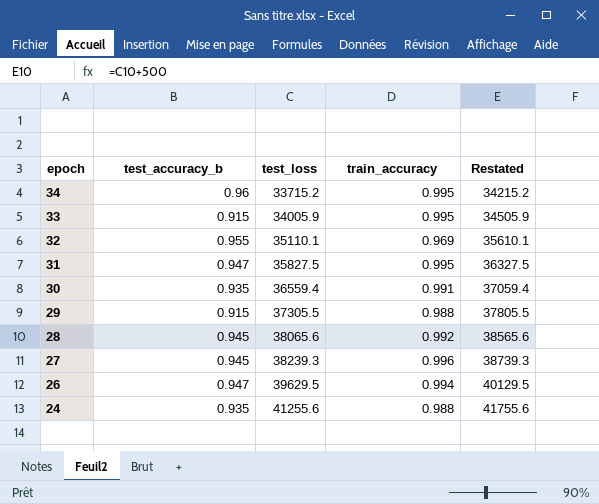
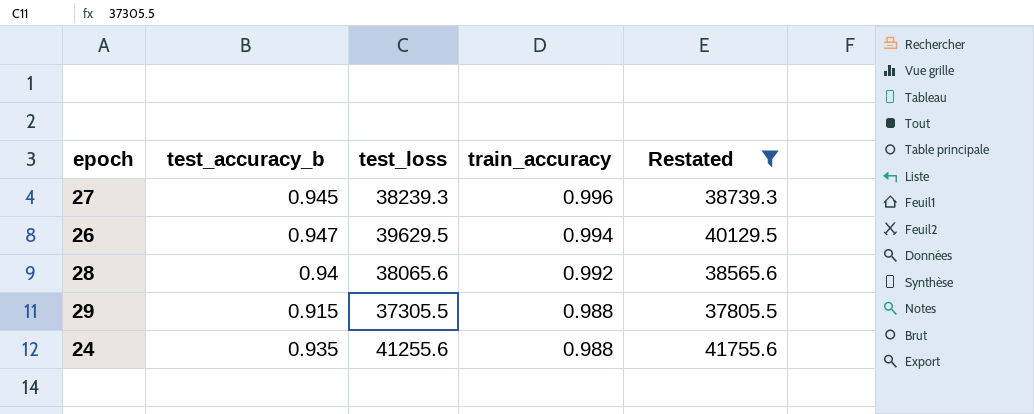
filter: none -> Restated >= 37805.5
row order: epoch descending -> train_accuracy descending
28 | test_accuracy_b: 0.945 -> 0.94

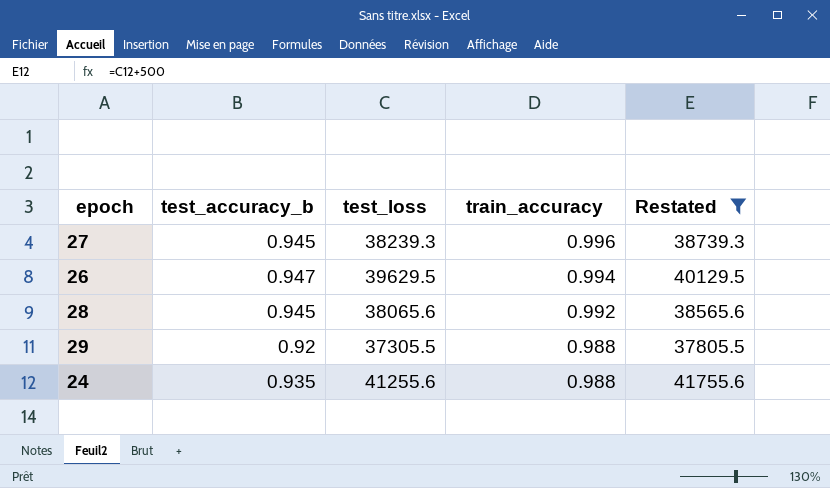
28 | test_accuracy_b: 0.94 -> 0.945
29 | test_accuracy_b: 0.915 -> 0.92

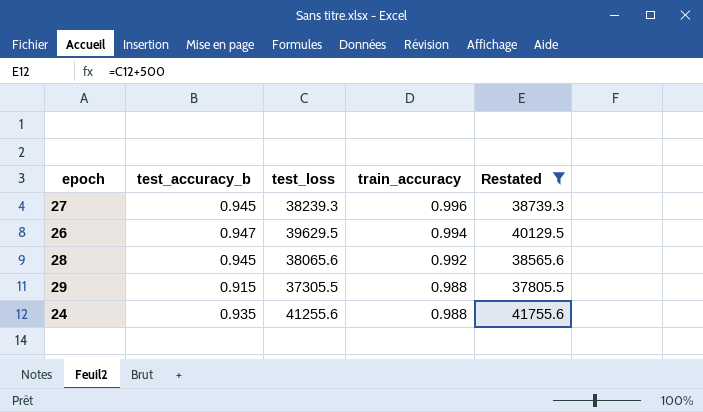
29 | test_accuracy_b: 0.92 -> 0.915

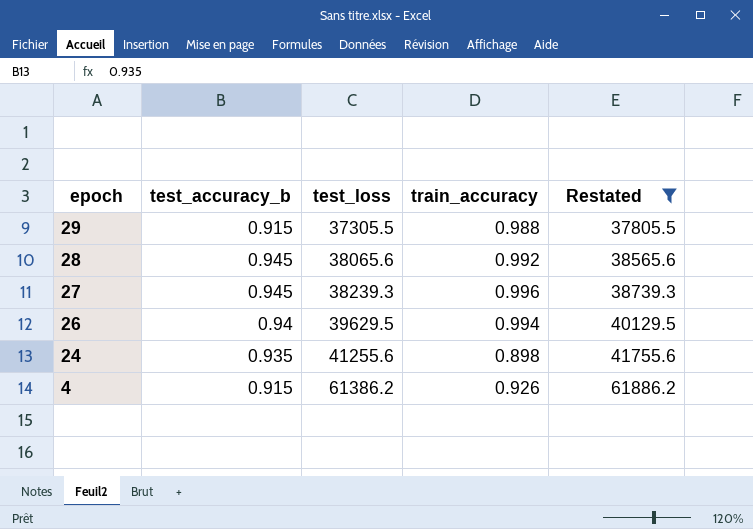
row order: train_accuracy descending -> epoch descending
26 | test_accuracy_b: 0.947 -> 0.94
24 | train_accuracy: 0.988 -> 0.898
row 4: none -> 0.915 | 61386.2 | 0.926 | 61886.2

